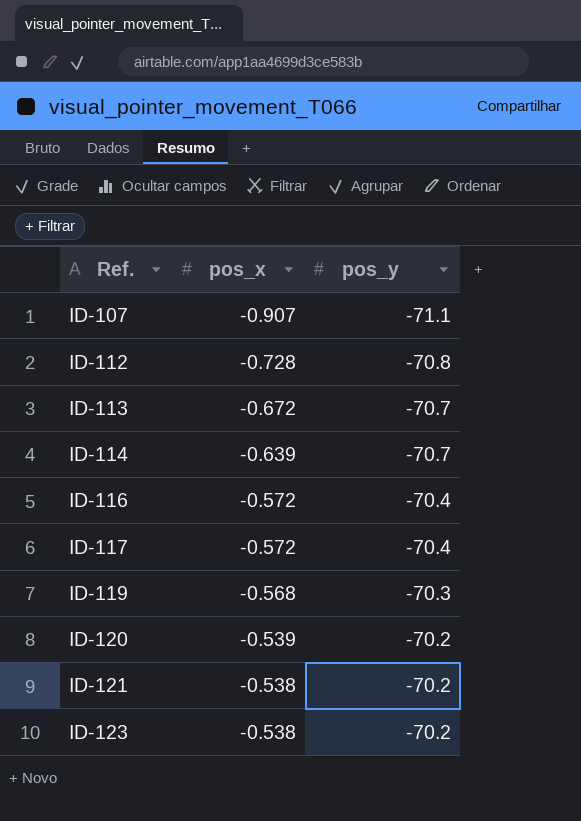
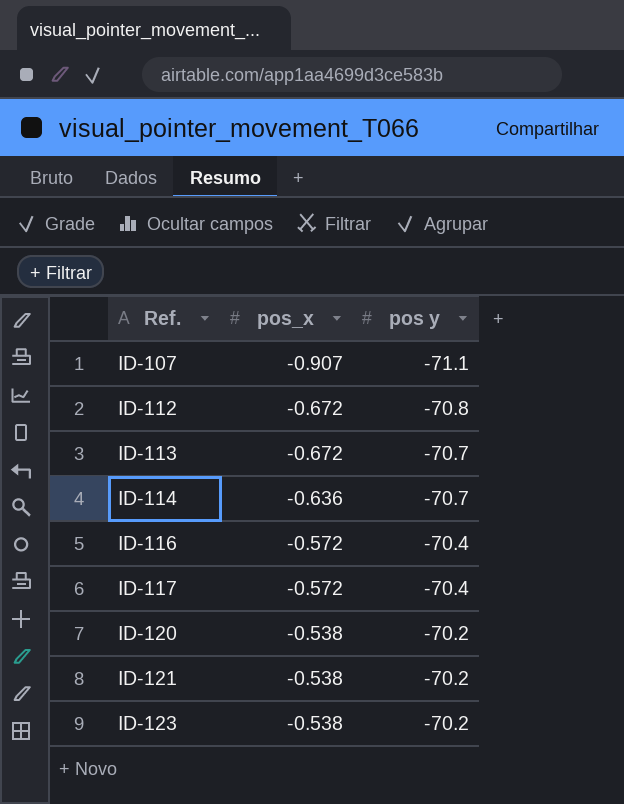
column name: pos_y -> pos y
row ID-119: -0.568 | -70.3 -> none
ID-112 | pos_x: -0.728 -> -0.672
ID-114 | pos_x: -0.639 -> -0.636
ID-120 | pos_x: -0.539 -> -0.538

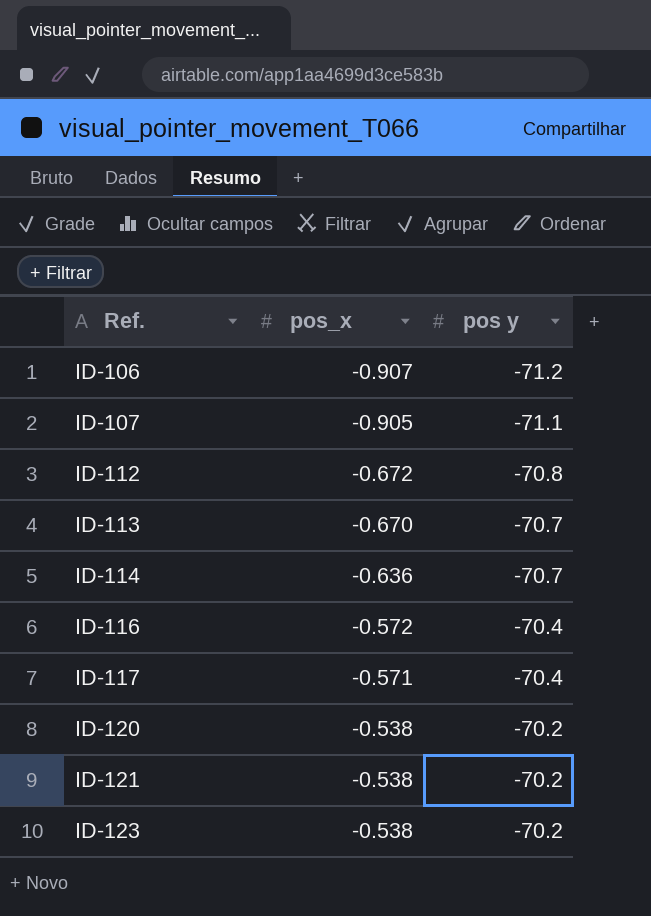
row ID-106: none -> -0.907 | -71.2
ID-107 | pos_x: -0.907 -> -0.905
ID-113 | pos_x: -0.672 -> -0.670
ID-117 | pos_x: -0.572 -> -0.571

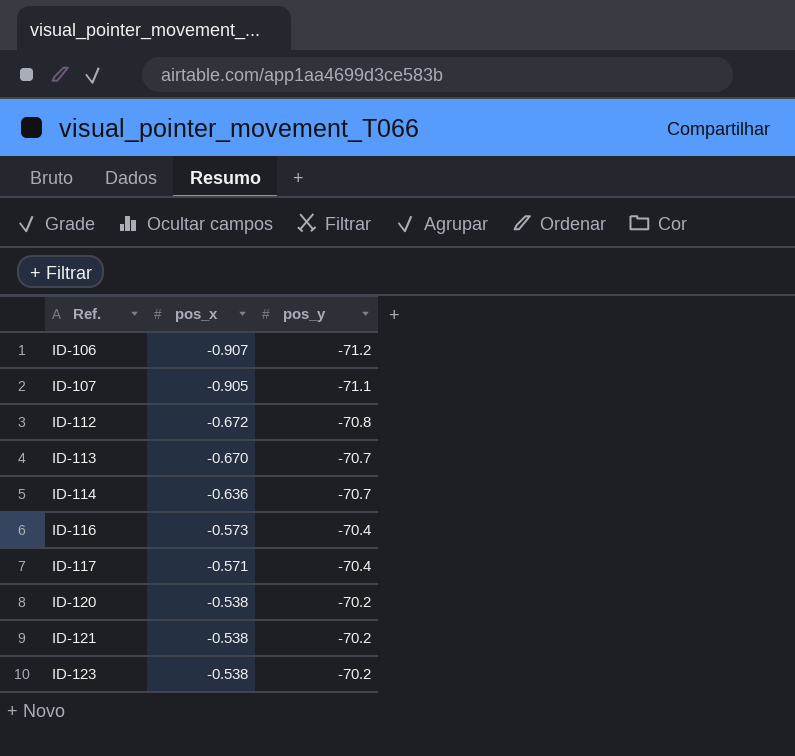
column name: pos y -> pos_y
ID-116 | pos_x: -0.572 -> -0.573

